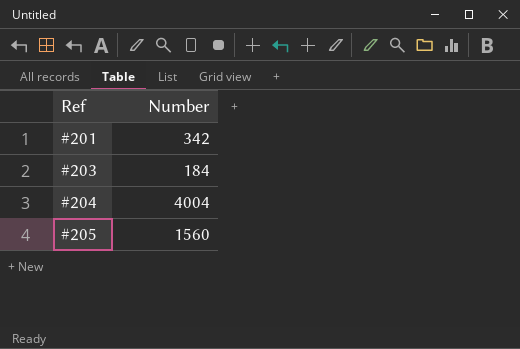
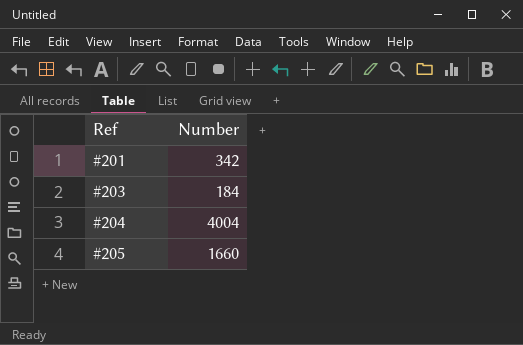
#205 | Number: 1560 -> 1660

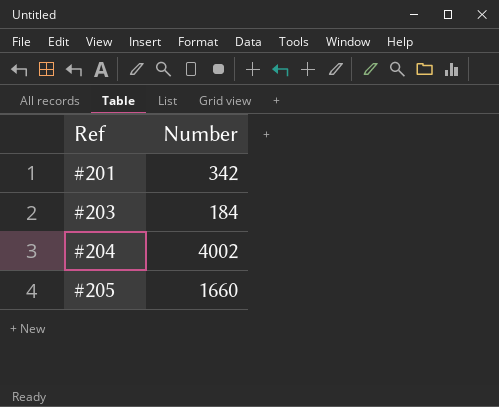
#204 | Number: 4004 -> 4002

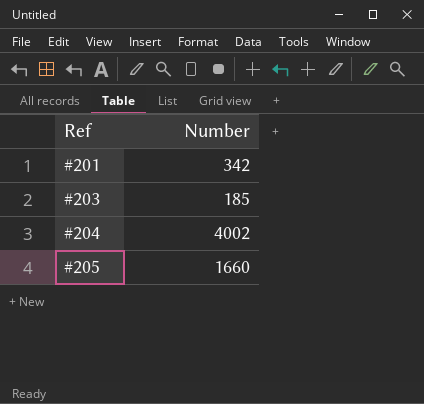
#203 | Number: 184 -> 185

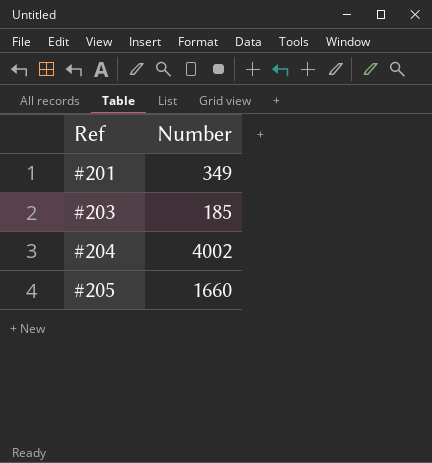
#201 | Number: 342 -> 349

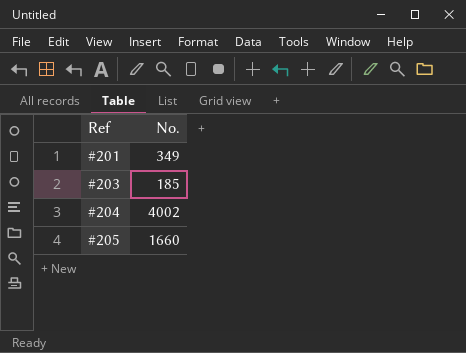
column name: Number -> No.

